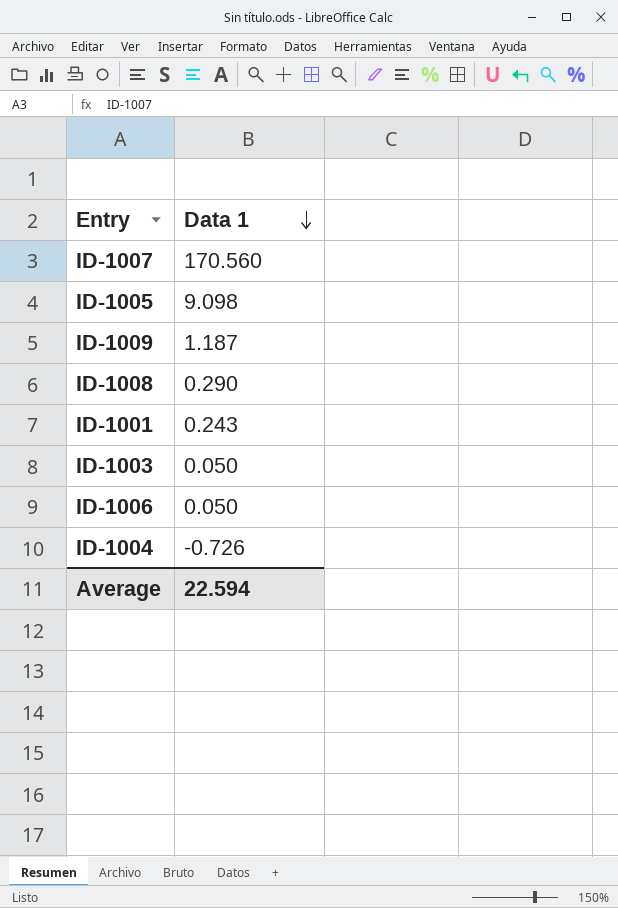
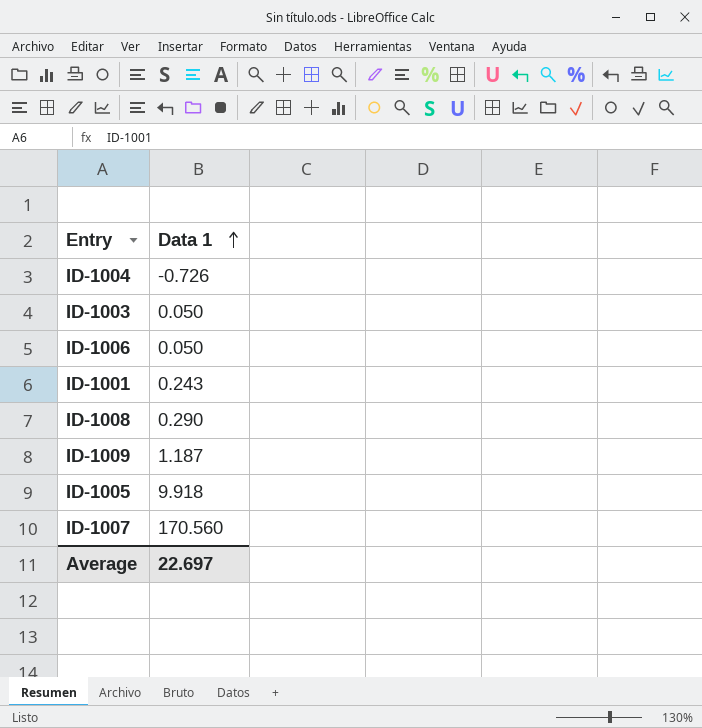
row order: Data 1 descending -> Data 1 ascending
ID-1005 | Data 1: 9.098 -> 9.918
Average | Data 1: 22.594 -> 22.697

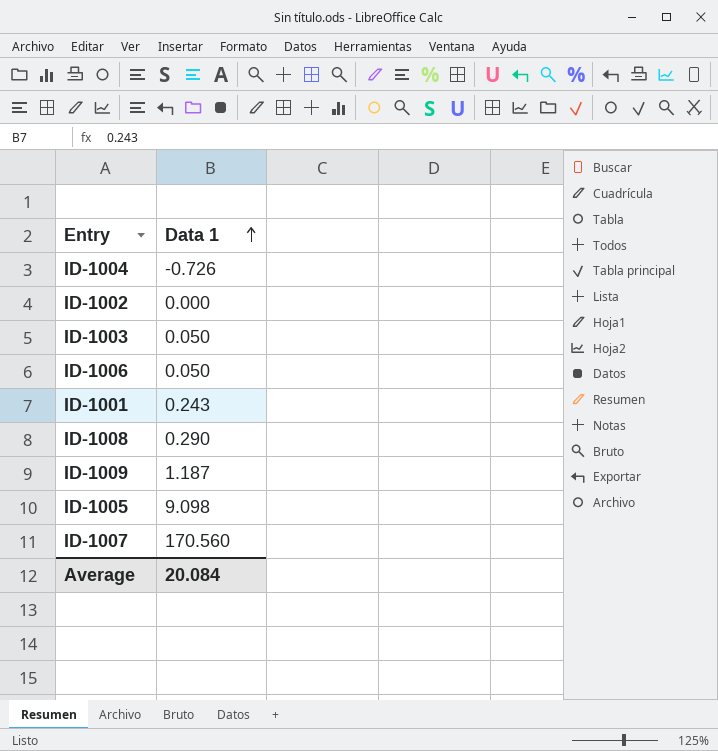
row ID-1002: none -> 0.000
ID-1005 | Data 1: 9.918 -> 9.098
Average | Data 1: 22.697 -> 20.084

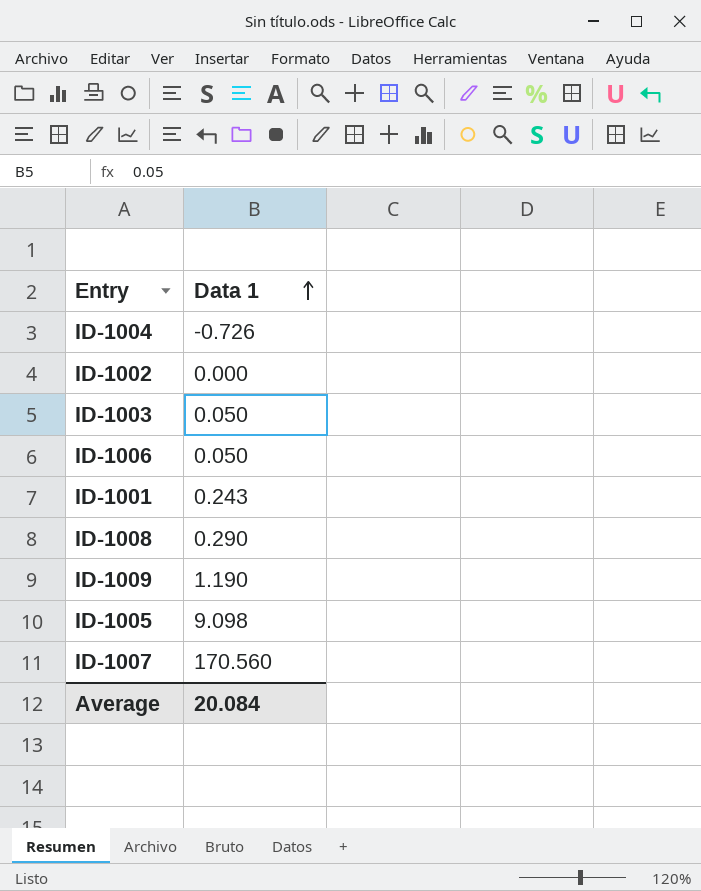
ID-1009 | Data 1: 1.187 -> 1.190

